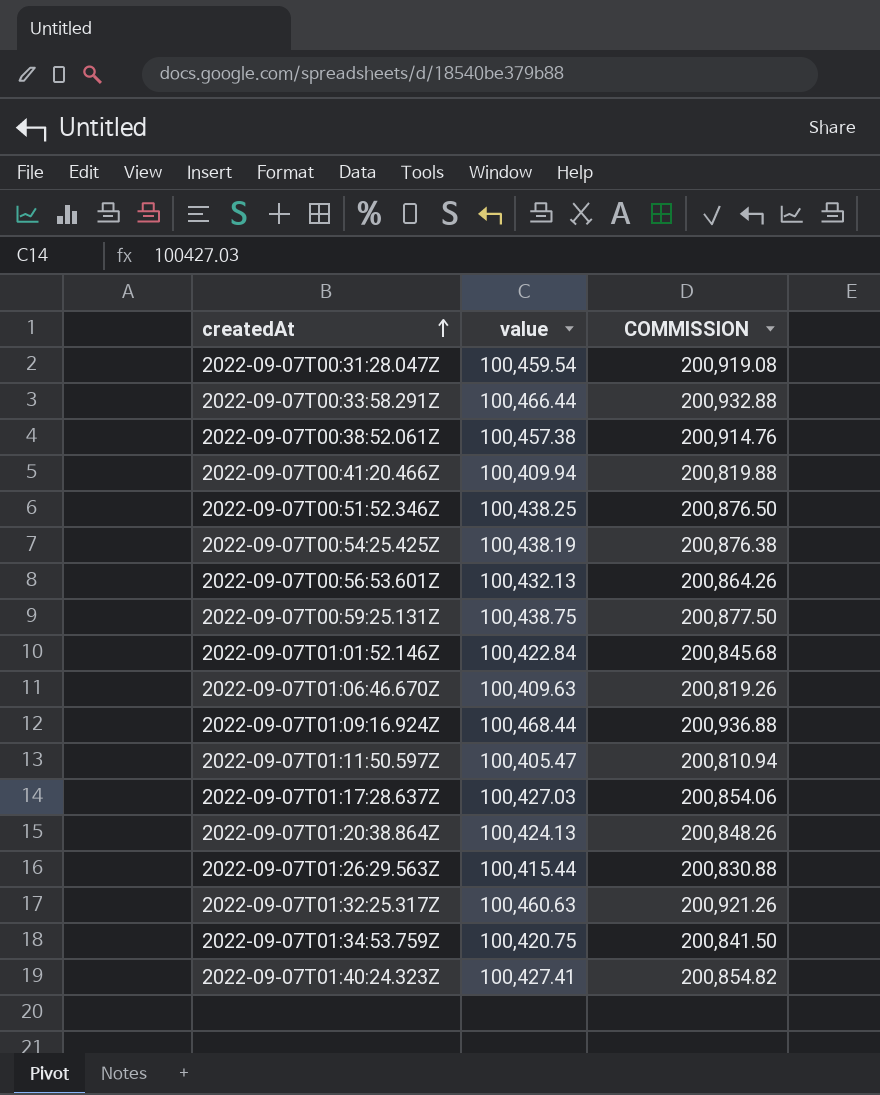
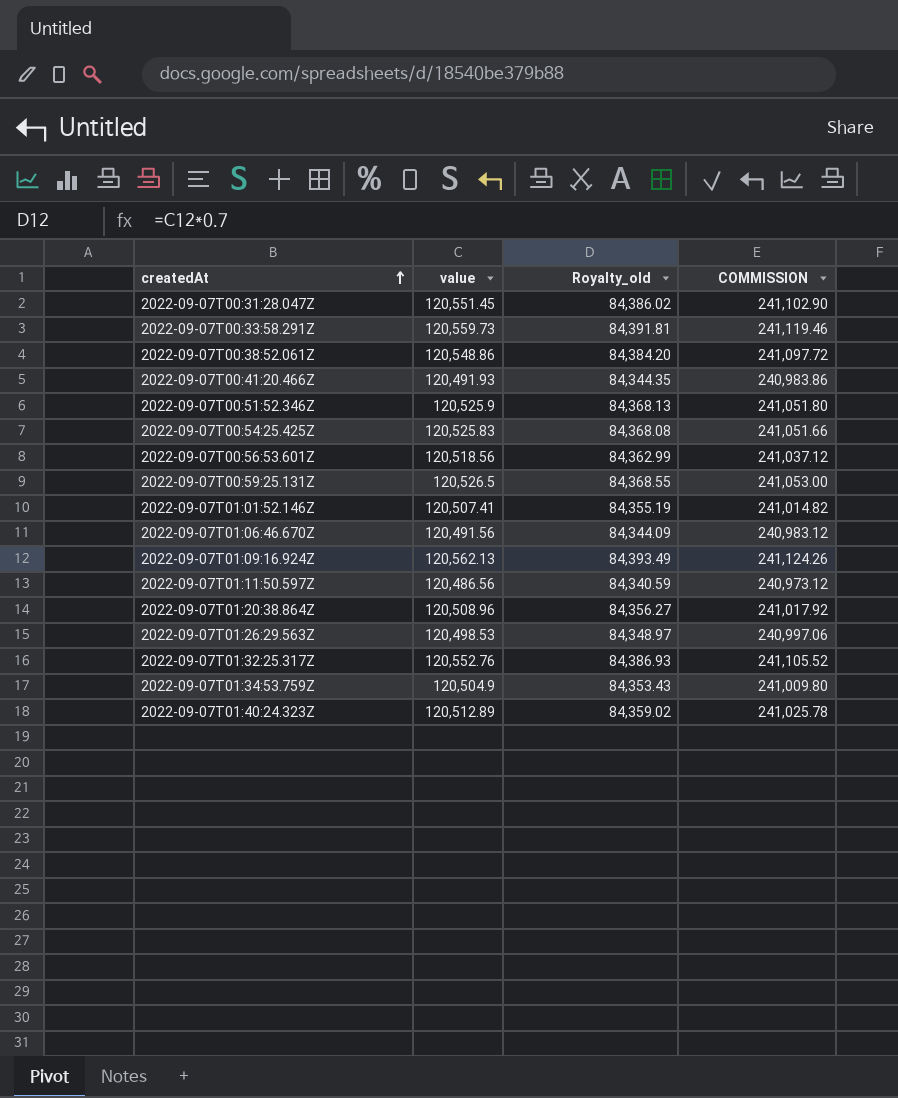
column Royalty_old | formula: none -> [value] * 0.7
row 2022-09-07T01:17:28.637Z: 100,427.03 | 200,854.06 -> none
2022-09-07T00:31:28.047Z | value: 100,459.54 -> 120,551.45
2022-09-07T00:31:28.047Z | COMMISSION: 200,919.08 -> 241,102.90
2022-09-07T00:33:58.291Z | value: 100,466.44 -> 120,559.73
2022-09-07T00:33:58.291Z | COMMISSION: 200,932.88 -> 241,119.46
2022-09-07T00:38:52.061Z | value: 100,457.38 -> 120,548.86
2022-09-07T00:38:52.061Z | COMMISSION: 200,914.76 -> 241,097.72
2022-09-07T00:41:20.466Z | value: 100,409.94 -> 120,491.93
2022-09-07T00:41:20.466Z | COMMISSION: 200,819.88 -> 240,983.86
2022-09-07T00:51:52.346Z | value: 100,438.25 -> 120,525.9
2022-09-07T00:51:52.346Z | COMMISSION: 200,876.50 -> 241,051.80
2022-09-07T00:54:25.425Z | value: 100,438.19 -> 120,525.83
2022-09-07T00:54:25.425Z | COMMISSION: 200,876.38 -> 241,051.66
2022-09-07T00:56:53.601Z | value: 100,432.13 -> 120,518.56
2022-09-07T00:56:53.601Z | COMMISSION: 200,864.26 -> 241,037.12
2022-09-07T00:59:25.131Z | value: 100,438.75 -> 120,526.5
2022-09-07T00:59:25.131Z | COMMISSION: 200,877.50 -> 241,053.00
2022-09-07T01:01:52.146Z | value: 100,422.84 -> 120,507.41
2022-09-07T01:01:52.146Z | COMMISSION: 200,845.68 -> 241,014.82
2022-09-07T01:06:46.670Z | value: 100,409.63 -> 120,491.56
2022-09-07T01:06:46.670Z | COMMISSION: 200,819.26 -> 240,983.12
2022-09-07T01:09:16.924Z | value: 100,468.44 -> 120,562.13
2022-09-07T01:09:16.924Z | COMMISSION: 200,936.88 -> 241,124.26
2022-09-07T01:11:50.597Z | value: 100,405.47 -> 120,486.56
2022-09-07T01:11:50.597Z | COMMISSION: 200,810.94 -> 240,973.12
2022-09-07T01:20:38.864Z | value: 100,424.13 -> 120,508.96
2022-09-07T01:20:38.864Z | COMMISSION: 200,848.26 -> 241,017.92
2022-09-07T01:26:29.563Z | value: 100,415.44 -> 120,498.53
2022-09-07T01:26:29.563Z | COMMISSION: 200,830.88 -> 240,997.06
2022-09-07T01:32:25.317Z | value: 100,460.63 -> 120,552.76
2022-09-07T01:32:25.317Z | COMMISSION: 200,921.26 -> 241,105.52
2022-09-07T01:34:53.759Z | value: 100,420.75 -> 120,504.9
2022-09-07T01:34:53.759Z | COMMISSION: 200,841.50 -> 241,009.80
2022-09-07T01:40:24.323Z | value: 100,427.41 -> 120,512.89
2022-09-07T01:40:24.323Z | COMMISSION: 200,854.82 -> 241,025.78

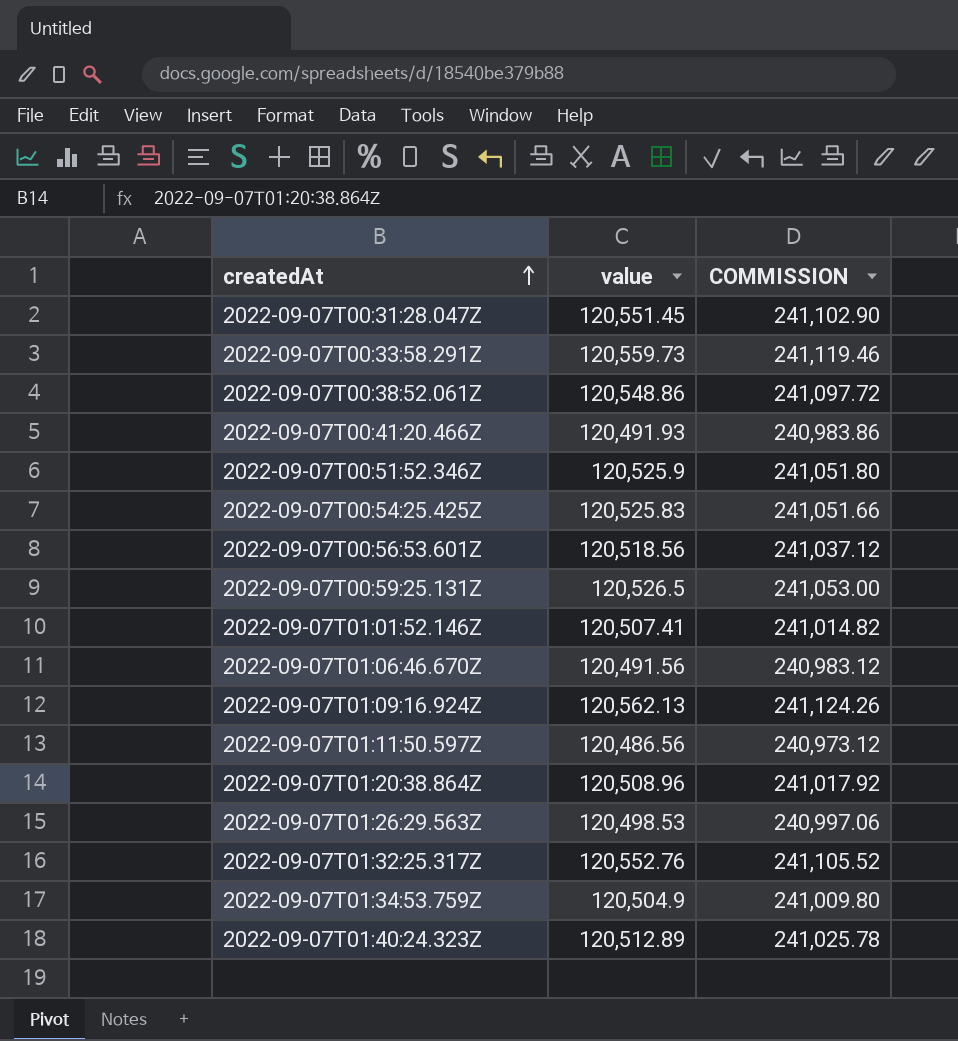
column Royalty_old | formula: [value] * 0.7 -> none

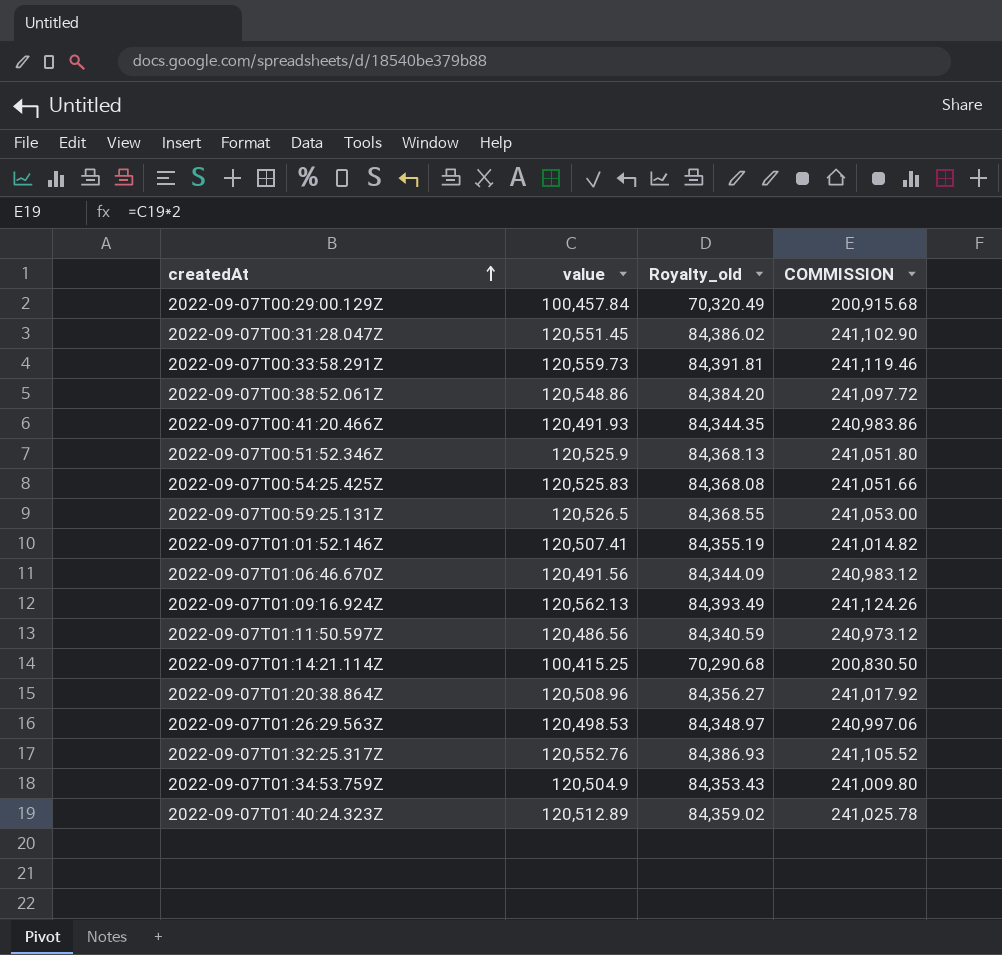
column Royalty_old | formula: none -> [value] * 0.7
row 2022-09-07T00:56:53.601Z: 120,518.56 | 241,037.12 -> none
row 2022-09-07T00:29:00.129Z: none -> 100,457.84 | 70,320.49 | 200,915.68
row 2022-09-07T01:14:21.114Z: none -> 100,415.25 | 70,290.68 | 200,830.50

